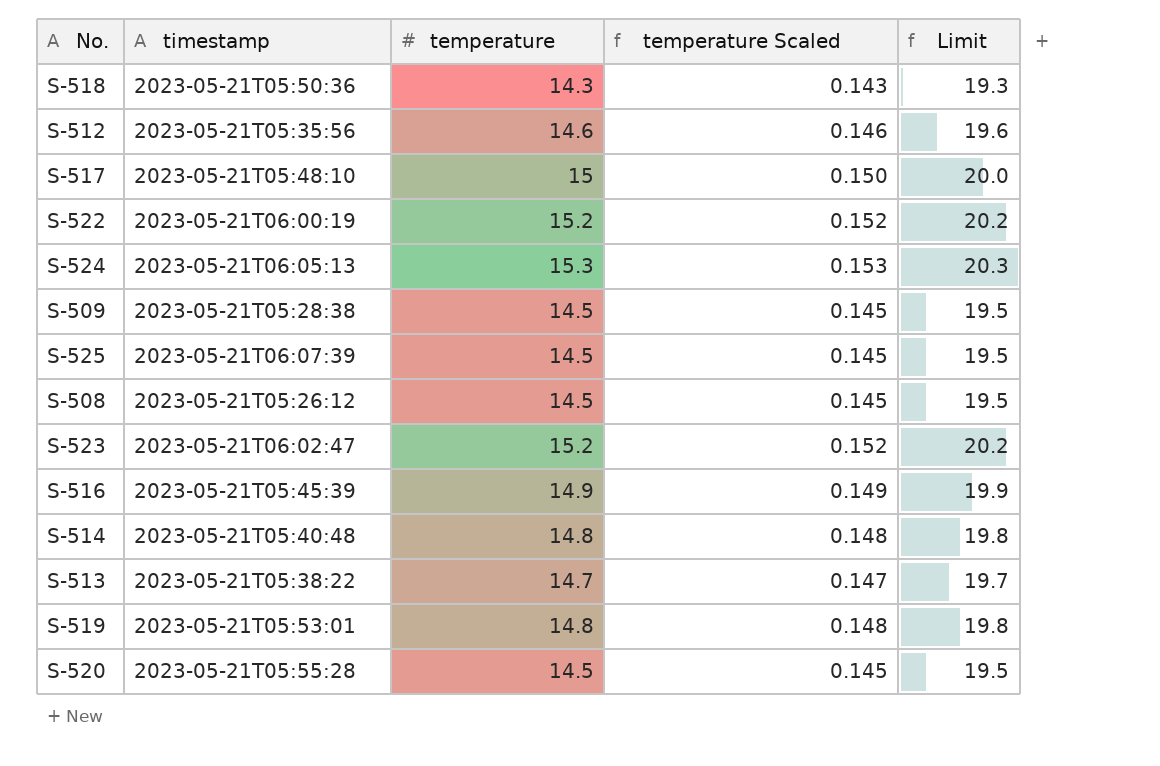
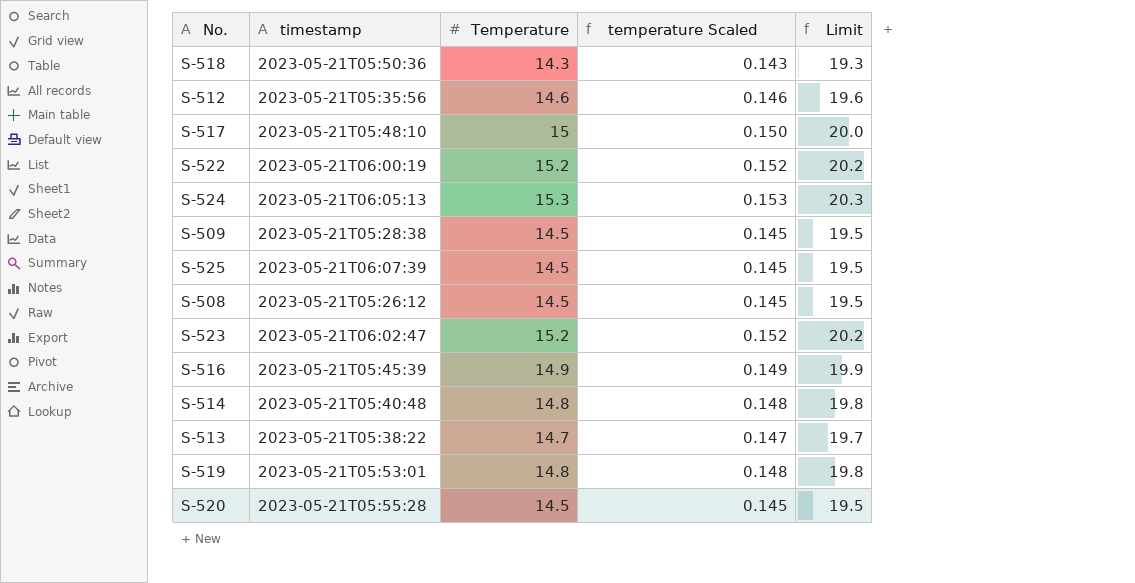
column name: temperature -> Temperature

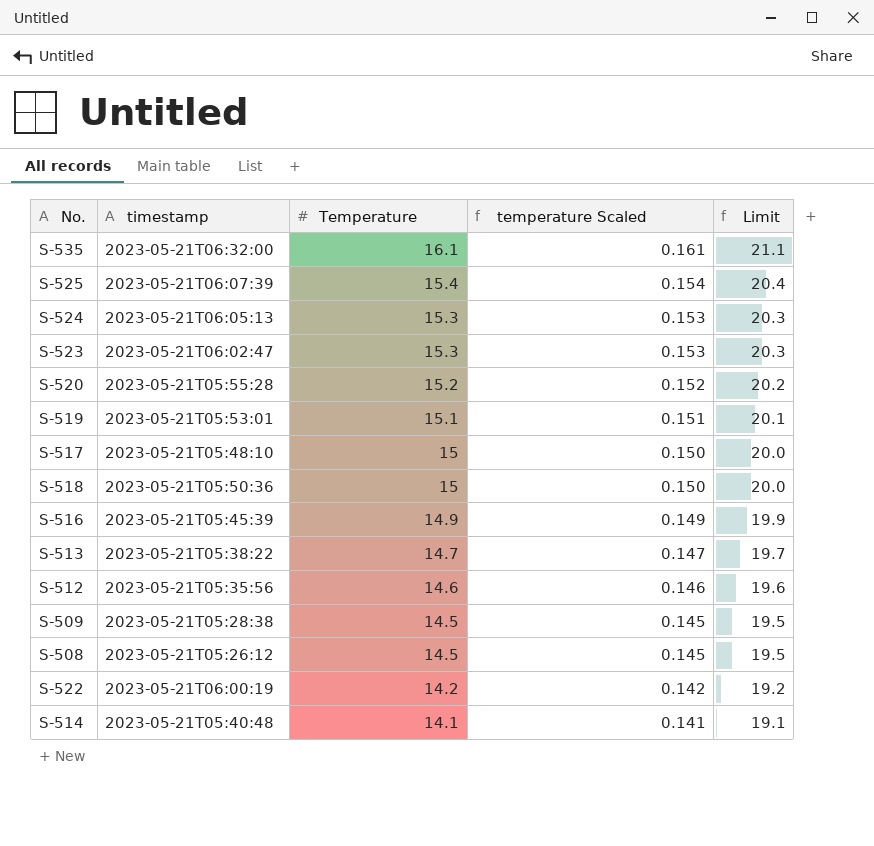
row order: none -> Temperature descending
row S-535: none -> 2023-05-21T06:32:00 | 16.1 | 0.161 | 21.1
S-525 | Temperature: 14.5 -> 15.4
S-525 | temperature Scaled: 0.145 -> 0.154
S-525 | Limit: 19.5 -> 20.4
S-523 | Temperature: 15.2 -> 15.3
S-523 | temperature Scaled: 0.152 -> 0.153
S-523 | Limit: 20.2 -> 20.3
S-520 | Temperature: 14.5 -> 15.2
S-520 | temperature Scaled: 0.145 -> 0.152
S-520 | Limit: 19.5 -> 20.2
S-519 | Temperature: 14.8 -> 15.1
S-519 | temperature Scaled: 0.148 -> 0.151
S-519 | Limit: 19.8 -> 20.1
S-518 | Temperature: 14.3 -> 15
S-518 | temperature Scaled: 0.143 -> 0.150
S-518 | Limit: 19.3 -> 20.0
S-522 | Temperature: 15.2 -> 14.2
S-522 | temperature Scaled: 0.152 -> 0.142
S-522 | Limit: 20.2 -> 19.2
S-514 | Temperature: 14.8 -> 14.1
S-514 | temperature Scaled: 0.148 -> 0.141
S-514 | Limit: 19.8 -> 19.1

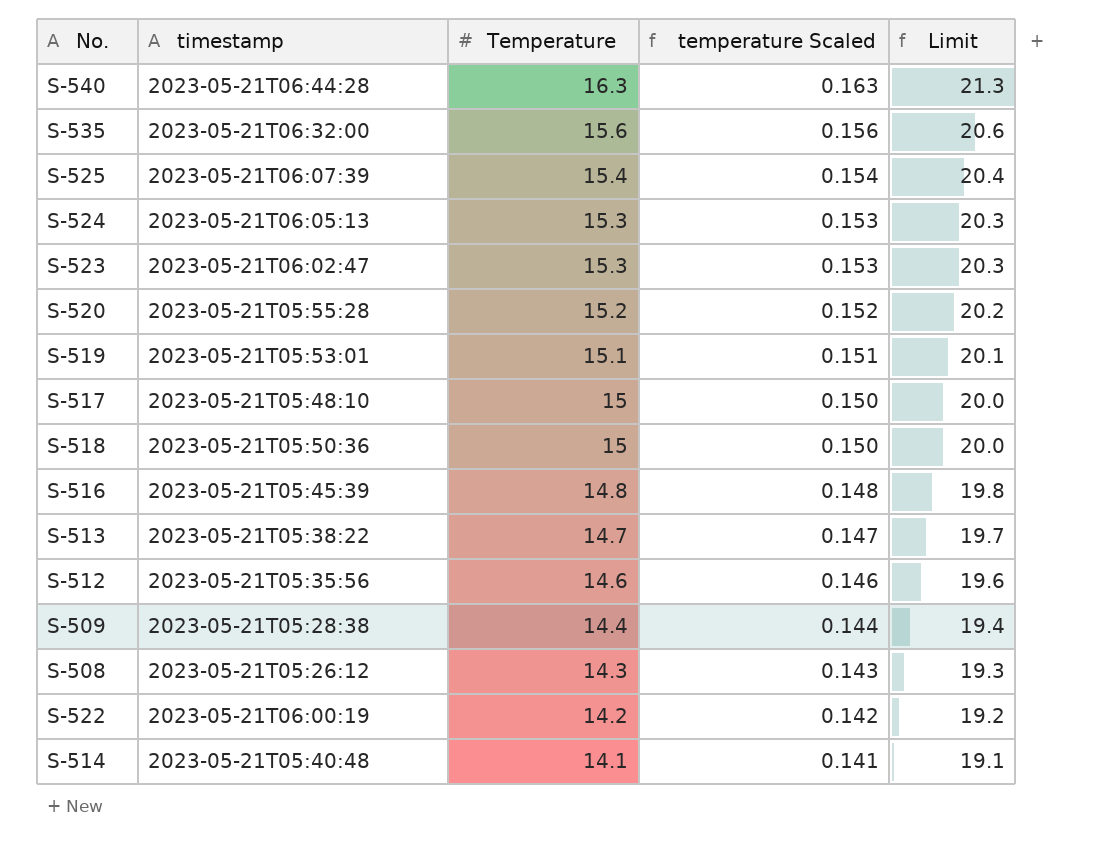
row S-540: none -> 2023-05-21T06:44:28 | 16.3 | 0.163 | 21.3
S-535 | Temperature: 16.1 -> 15.6
S-535 | temperature Scaled: 0.161 -> 0.156
S-535 | Limit: 21.1 -> 20.6
S-516 | Temperature: 14.9 -> 14.8
S-516 | temperature Scaled: 0.149 -> 0.148
S-516 | Limit: 19.9 -> 19.8
S-509 | Temperature: 14.5 -> 14.4
S-509 | temperature Scaled: 0.145 -> 0.144
S-509 | Limit: 19.5 -> 19.4
S-508 | Temperature: 14.5 -> 14.3
S-508 | temperature Scaled: 0.145 -> 0.143
S-508 | Limit: 19.5 -> 19.3

